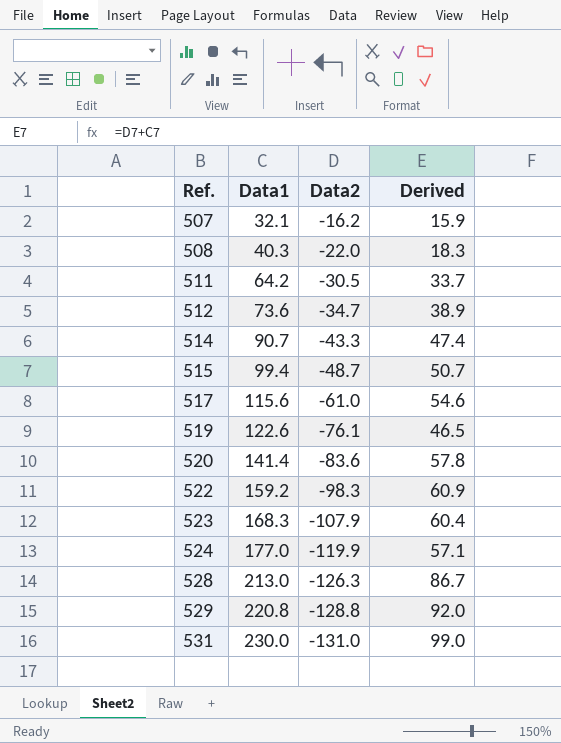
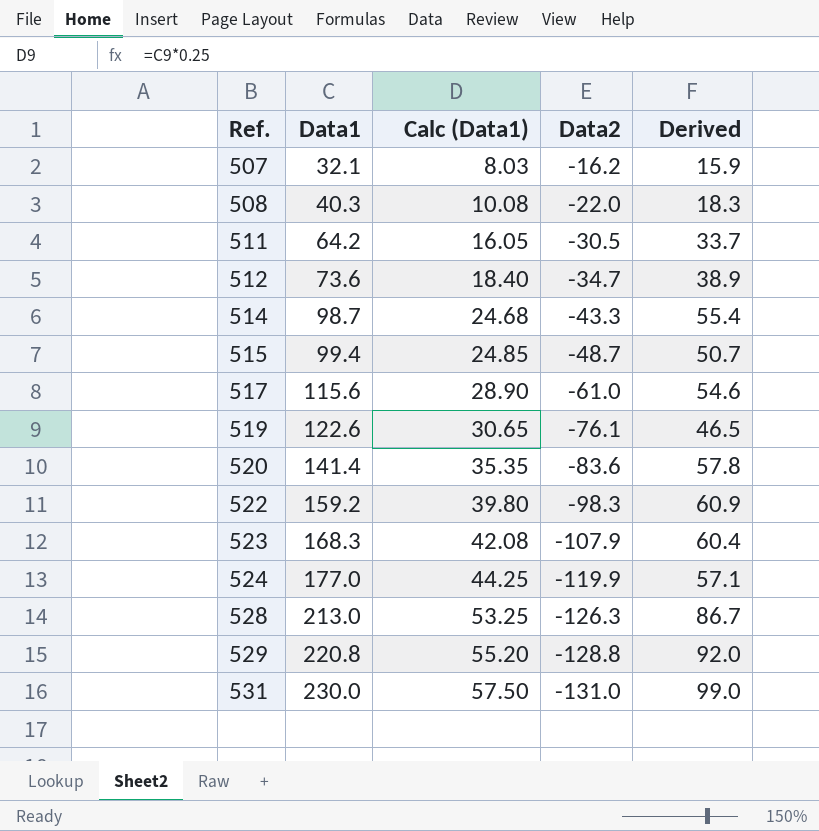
column Calc (Data1) | formula: none -> [Data1] * 0.25
514 | Data1: 90.7 -> 98.7
514 | Derived: 47.4 -> 55.4

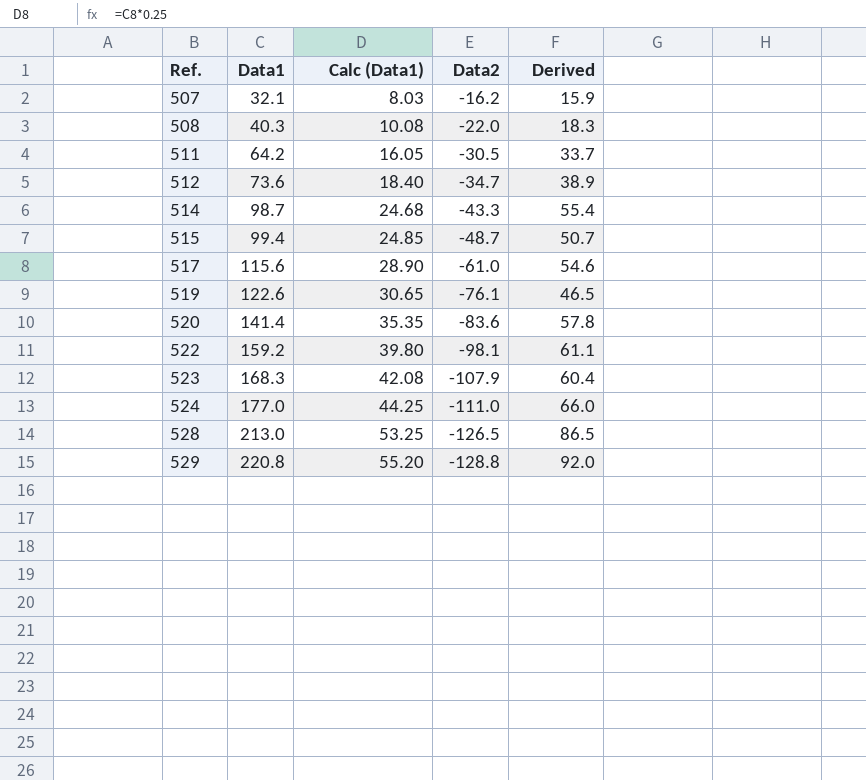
row 531: 230.0 | 57.50 | -131.0 | 99.0 -> none
522 | Data2: -98.3 -> -98.1
522 | Derived: 60.9 -> 61.1
524 | Data2: -119.9 -> -111.0
524 | Derived: 57.1 -> 66.0
528 | Data2: -126.3 -> -126.5
528 | Derived: 86.7 -> 86.5

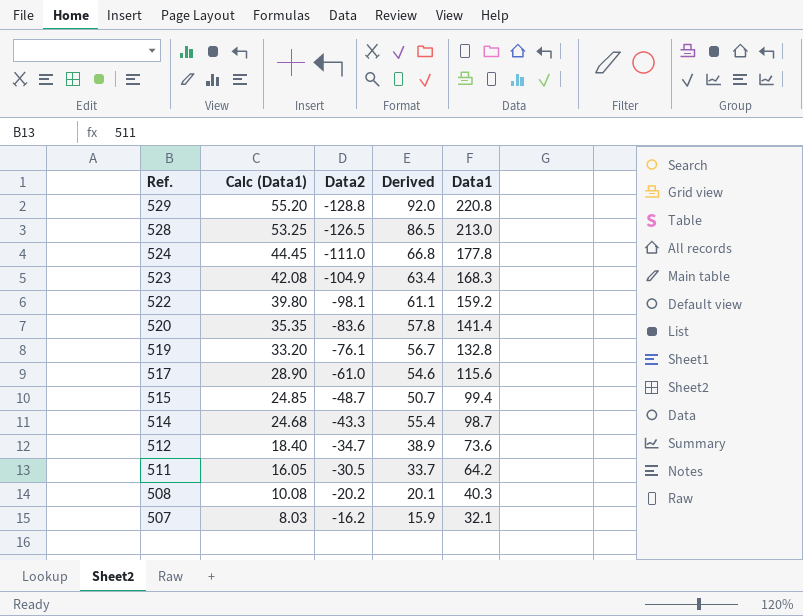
row order: Ref. ascending -> Ref. descending
column Data1 | position: 2 -> 5
524 | Calc (Data1): 44.25 -> 44.45
524 | Derived: 66.0 -> 66.8
524 | Data1: 177.0 -> 177.8
523 | Data2: -107.9 -> -104.9
523 | Derived: 60.4 -> 63.4
519 | Calc (Data1): 30.65 -> 33.20
519 | Derived: 46.5 -> 56.7
519 | Data1: 122.6 -> 132.8
508 | Data2: -22.0 -> -20.2
508 | Derived: 18.3 -> 20.1

